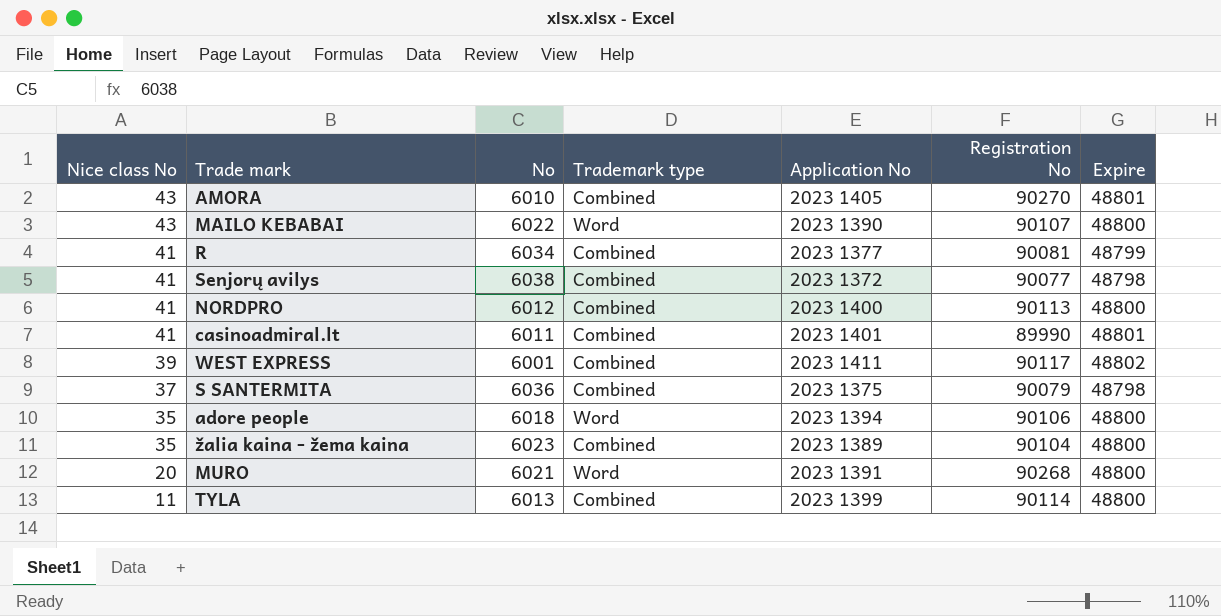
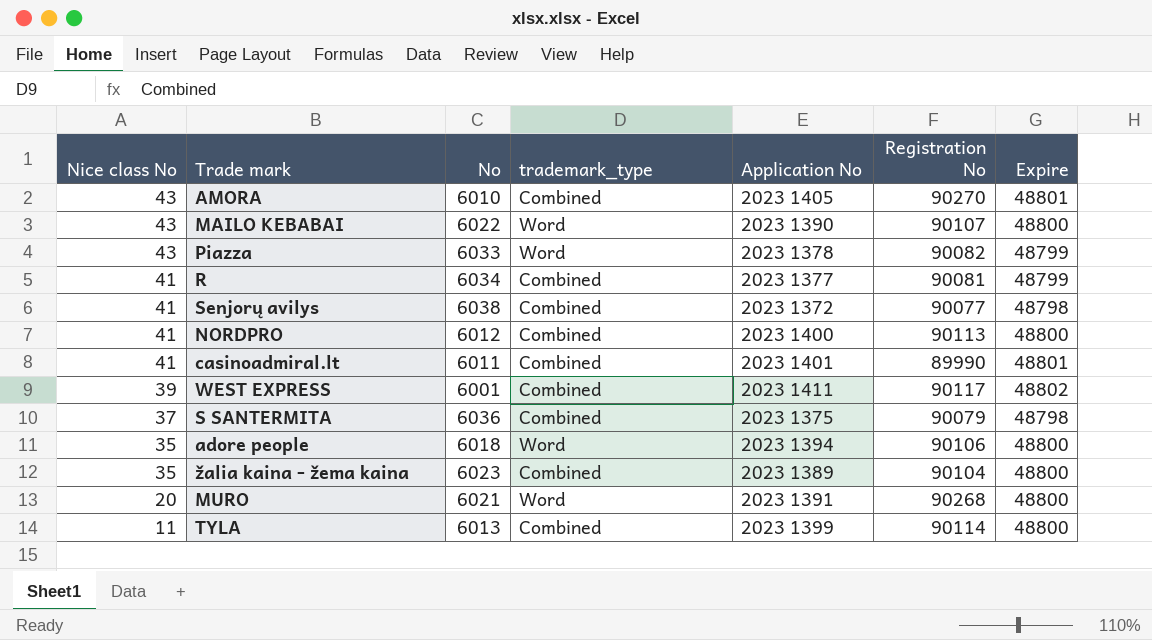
column name: Trademark type -> trademark_type
row Piazza: none -> 43 | 6033 | Word | 2023 1378 | 90082 | 48799

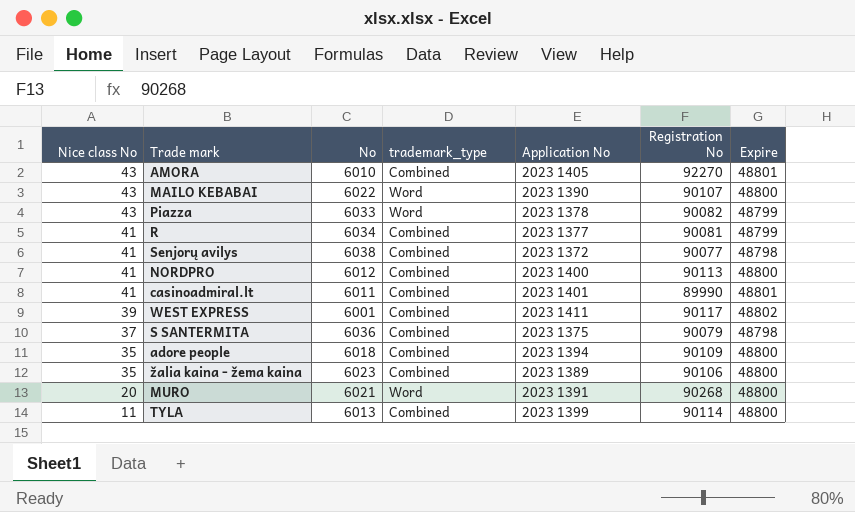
AMORA | Registration No: 90270 -> 92270
adore people | trademark_type: Word -> Combined
adore people | Registration No: 90106 -> 90109
žalia kaina - žema kaina | Registration No: 90104 -> 90106

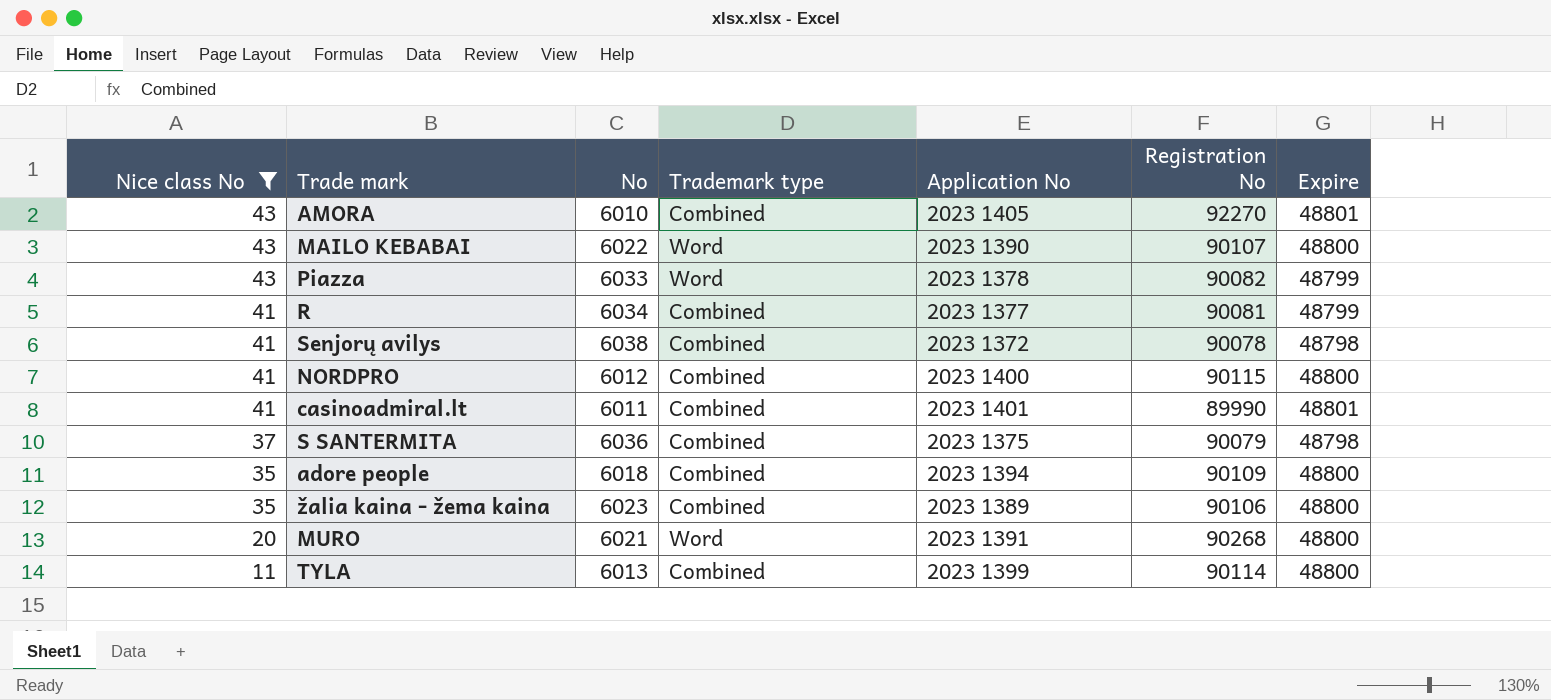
filter: none -> Nice class No != 39
column name: trademark_type -> Trademark type
Senjorų avilys | Registration No: 90077 -> 90078
NORDPRO | Registration No: 90113 -> 90115

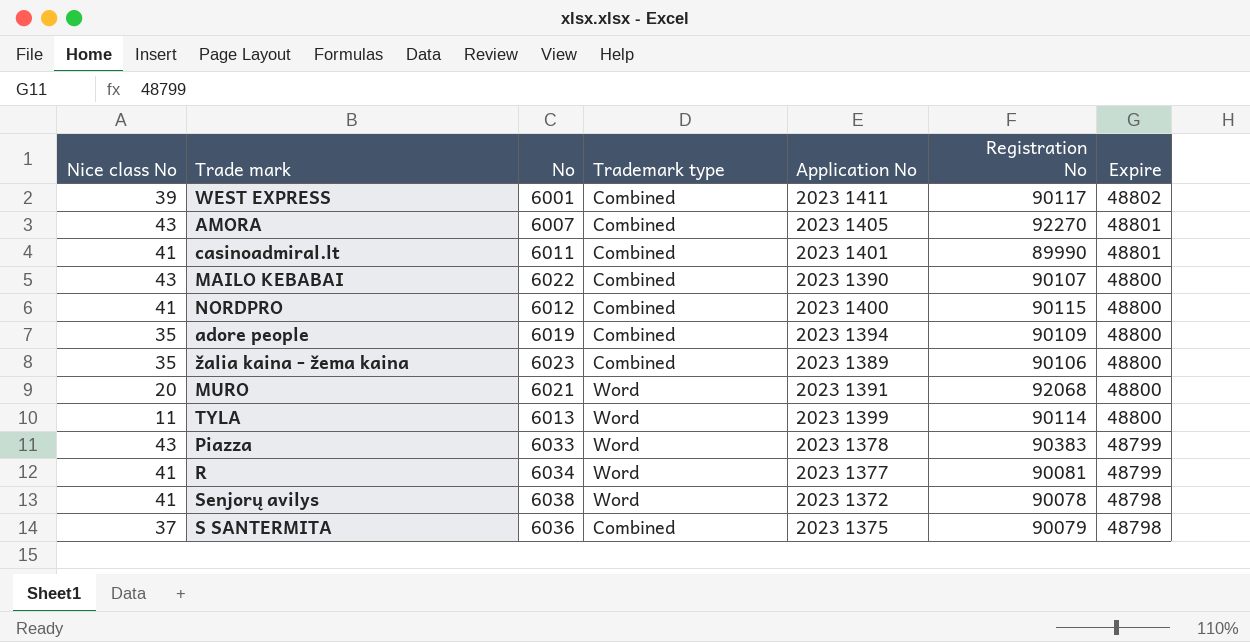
filter: Nice class No != 39 -> none
row order: Nice class No descending -> Expire descending
AMORA | No: 6010 -> 6007
MAILO KEBABAI | Trademark type: Word -> Combined
adore people | No: 6018 -> 6019
MURO | Registration No: 90268 -> 92068
TYLA | Trademark type: Combined -> Word
Piazza | Registration No: 90082 -> 90383
R | Trademark type: Combined -> Word
Senjorų avilys | Trademark type: Combined -> Word

